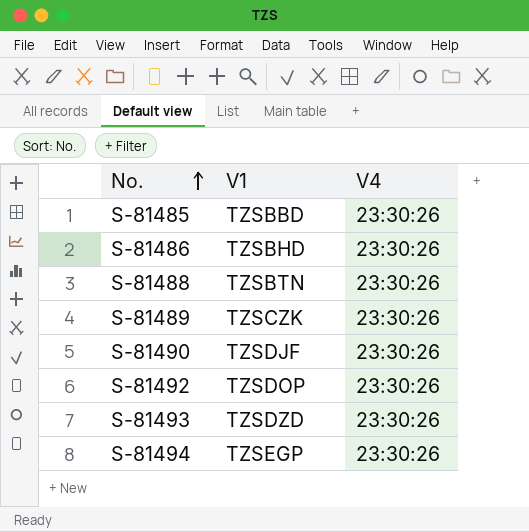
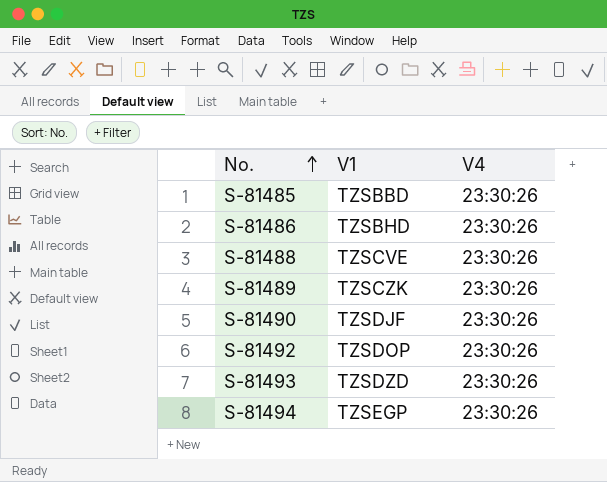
S-81488 | V1: TZSBTN -> TZSCVE

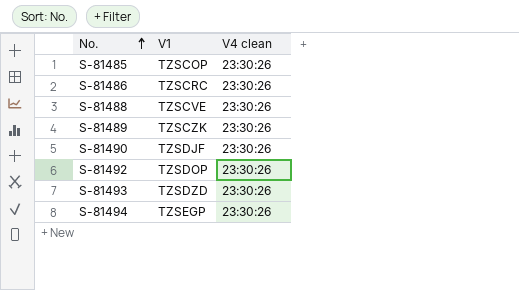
column name: V4 -> V4 clean
S-81485 | V1: TZSBBD -> TZSCOP
S-81486 | V1: TZSBHD -> TZSCRC

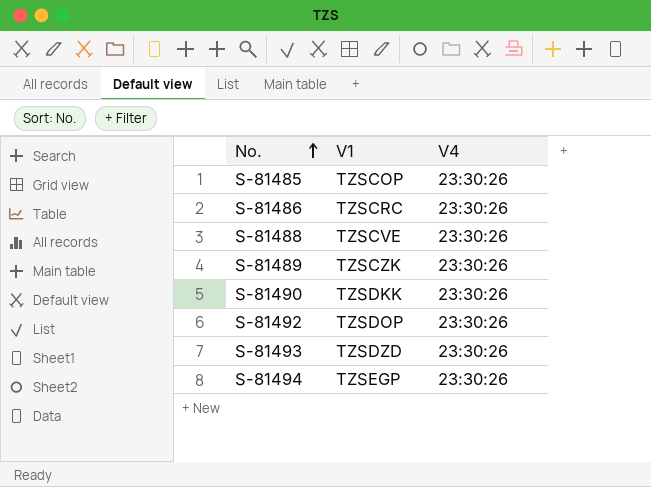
column name: V4 clean -> V4
S-81490 | V1: TZSDJF -> TZSDKK

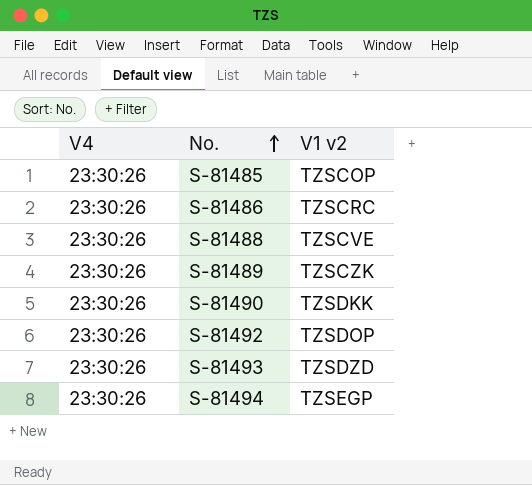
column V4 | position: 3 -> 1
column name: V1 -> V1 v2

